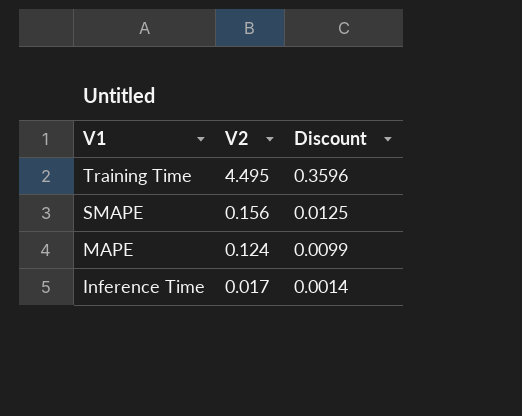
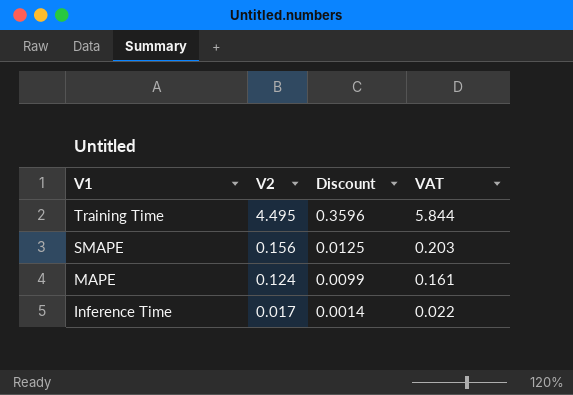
column VAT | formula: none -> [V2] * 1.3

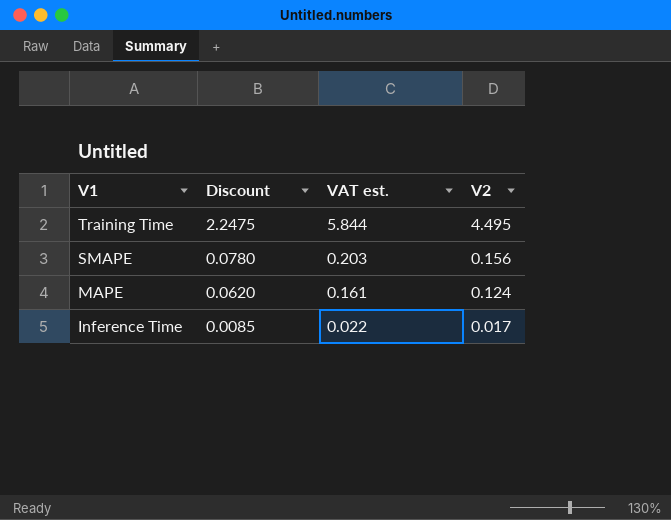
column Discount | formula: [V2] * 0.08 -> [V2] * 0.5
column name: VAT -> VAT est.
column V2 | position: 2 -> 4

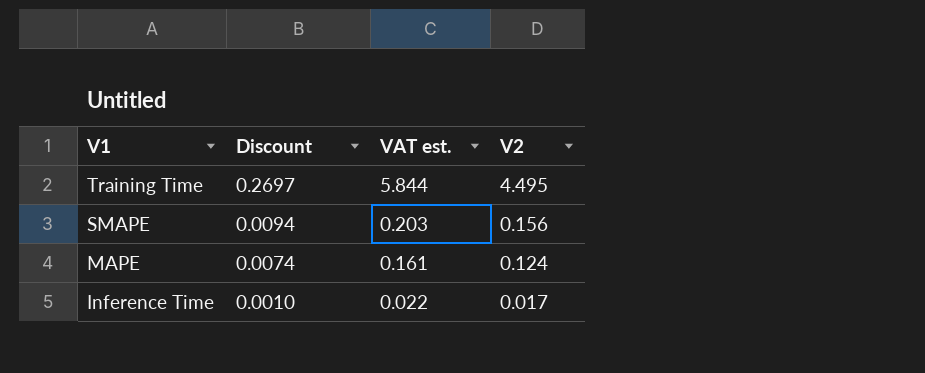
column Discount | formula: [V2] * 0.5 -> [V2] * 0.06

